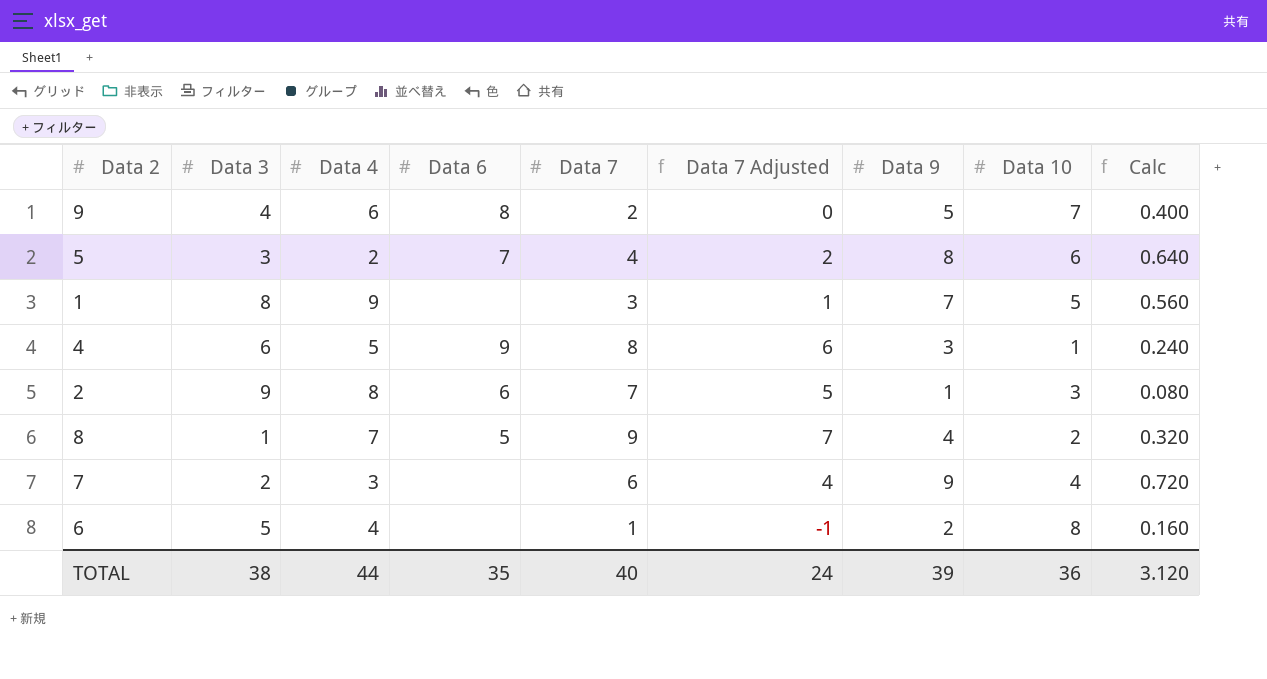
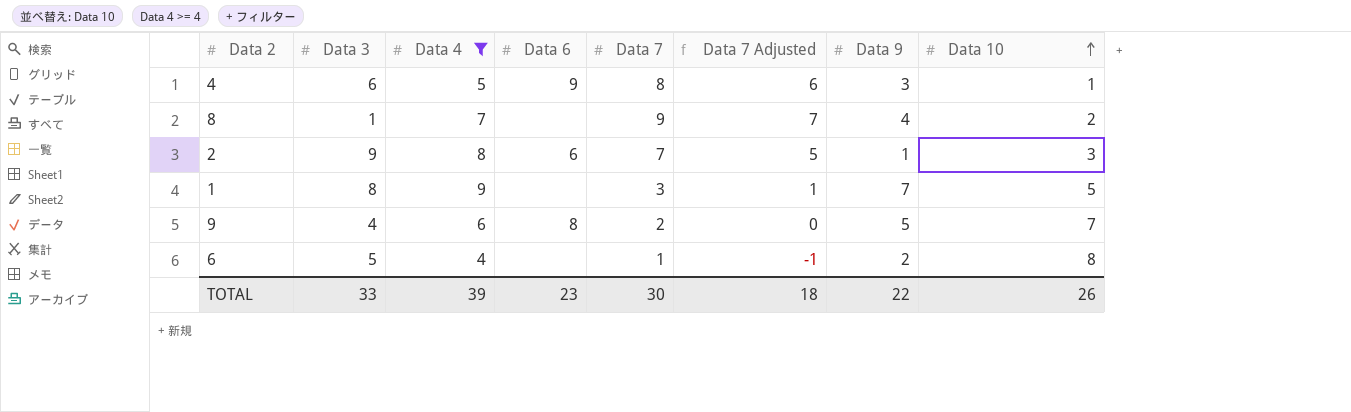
filter: none -> Data 4 >= 4
row order: none -> Data 10 ascending
column Calc | formula: [Data 9] * 0.08 -> none
8 | Data 6: 5 -> none
TOTAL | Data 3: 38 -> 33
TOTAL | Data 4: 44 -> 39
TOTAL | Data 6: 35 -> 23
TOTAL | Data 7: 40 -> 30
TOTAL | Data 7 Adjusted: 24 -> 18
TOTAL | Data 9: 39 -> 22
TOTAL | Data 10: 36 -> 26

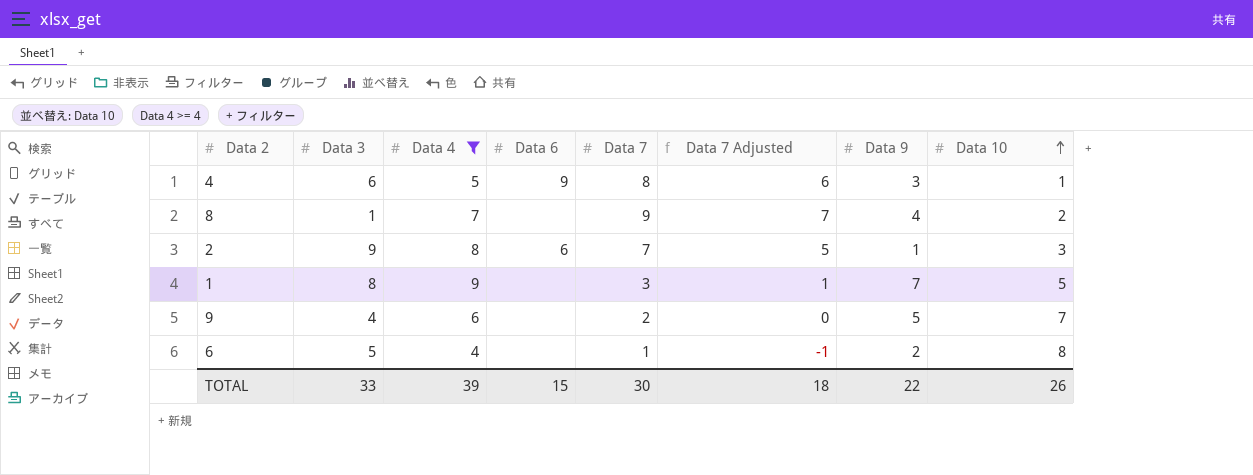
9 | Data 6: 8 -> none
TOTAL | Data 6: 23 -> 15

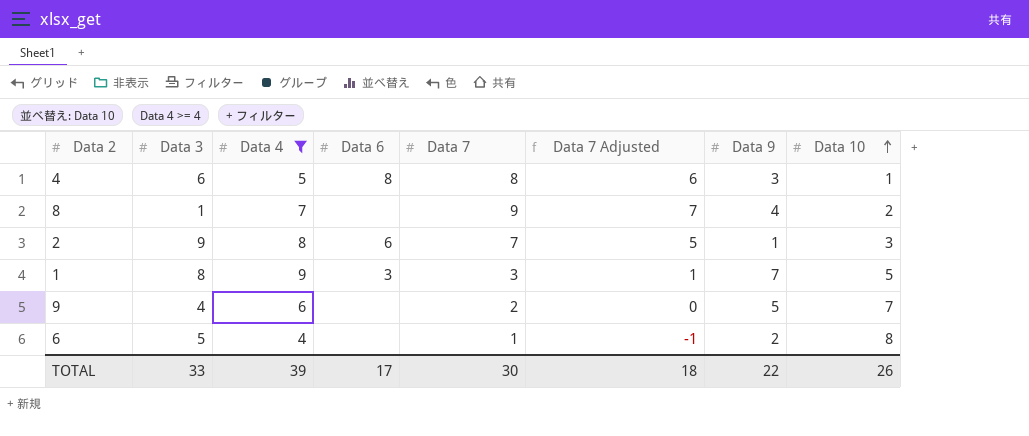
4 | Data 6: 9 -> 8
1 | Data 6: none -> 3
TOTAL | Data 6: 15 -> 17

